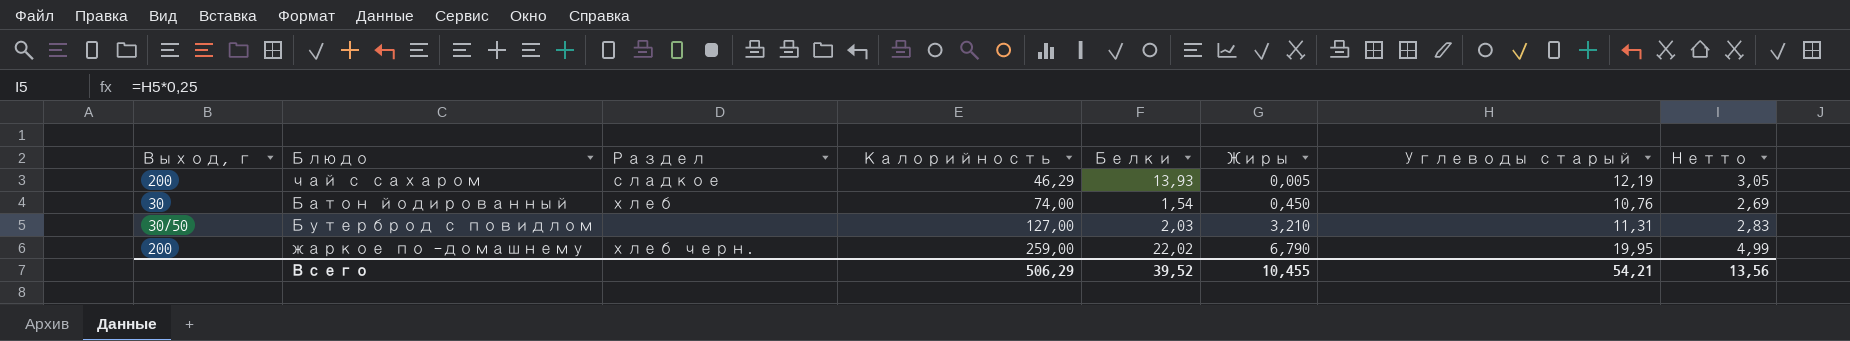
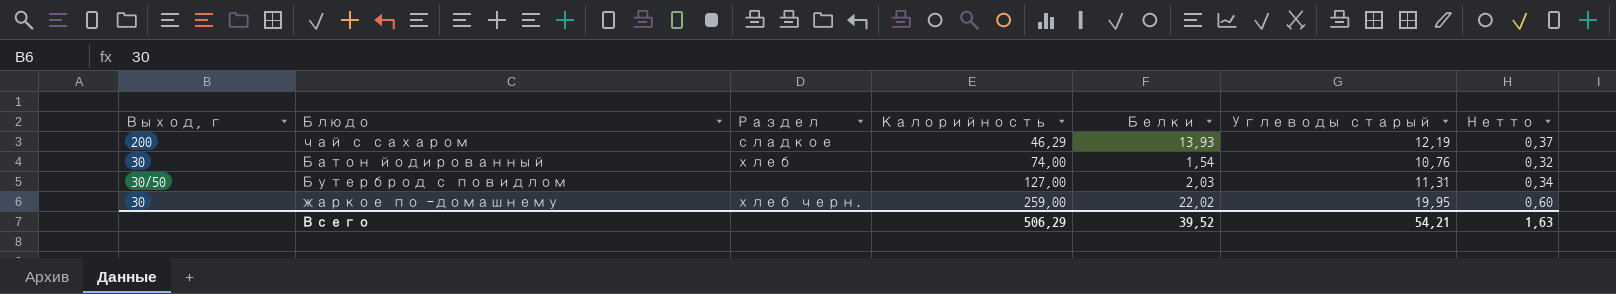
column Жиры | position: 6 -> none
column Нетто | formula: [Углеводы старый] * 0,25 -> [Углеводы старый] * 0,03
жаркое по -домашнему | Выход, г: 200 -> 30
Всего | Нетто: 13,56 -> 1,63

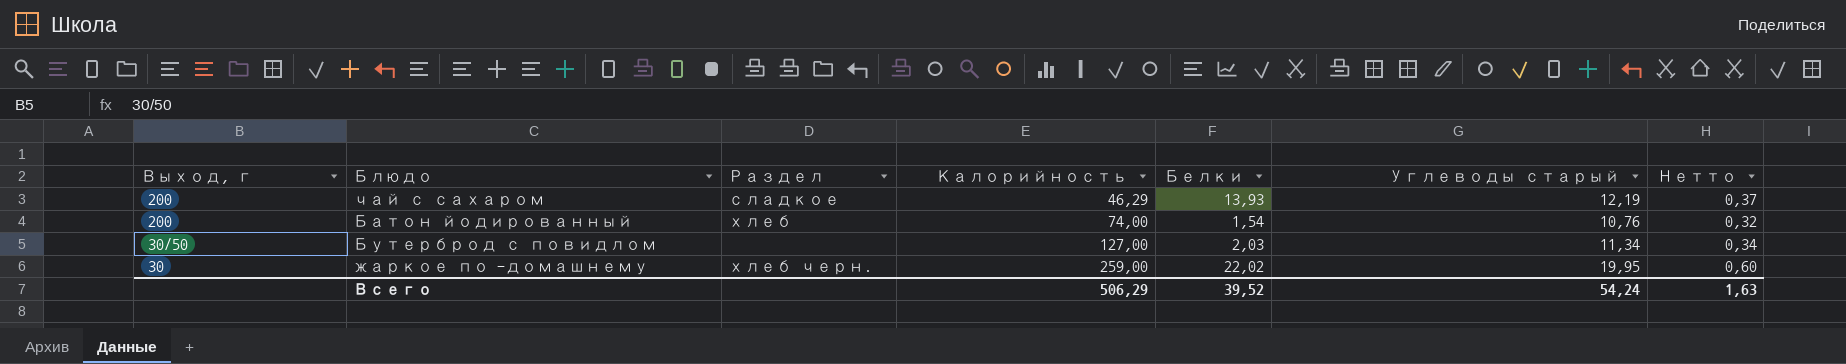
Батон йодированный | Выход, г: 30 -> 200
Бутерброд с повидлом | Углеводы старый: 11,31 -> 11,34
Всего | Углеводы старый: 54,21 -> 54,24

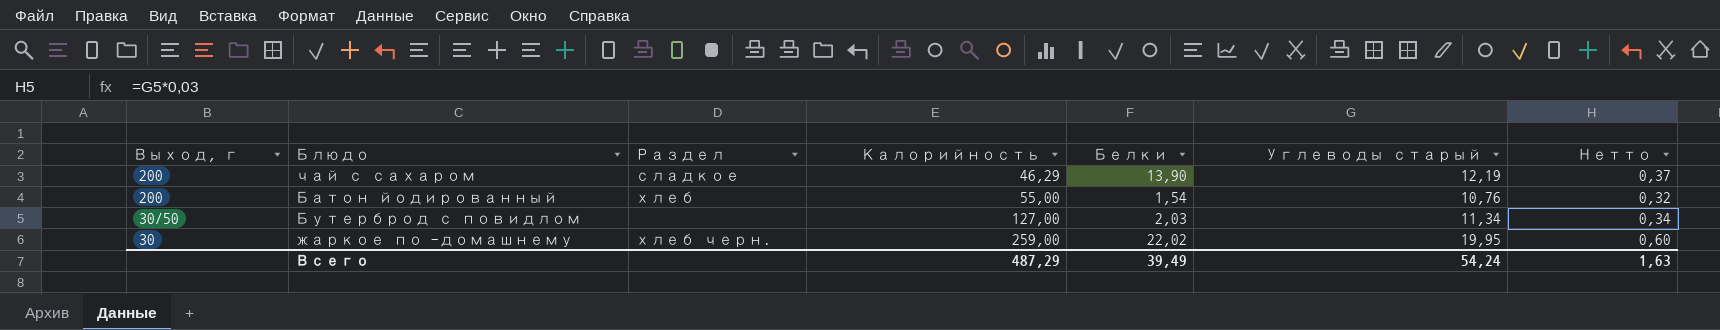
чай с сахаром | Белки: 13,93 -> 13,90
Батон йодированный | Калорийность: 74,00 -> 55,00
Всего | Калорийность: 506,29 -> 487,29
Всего | Белки: 39,52 -> 39,49

